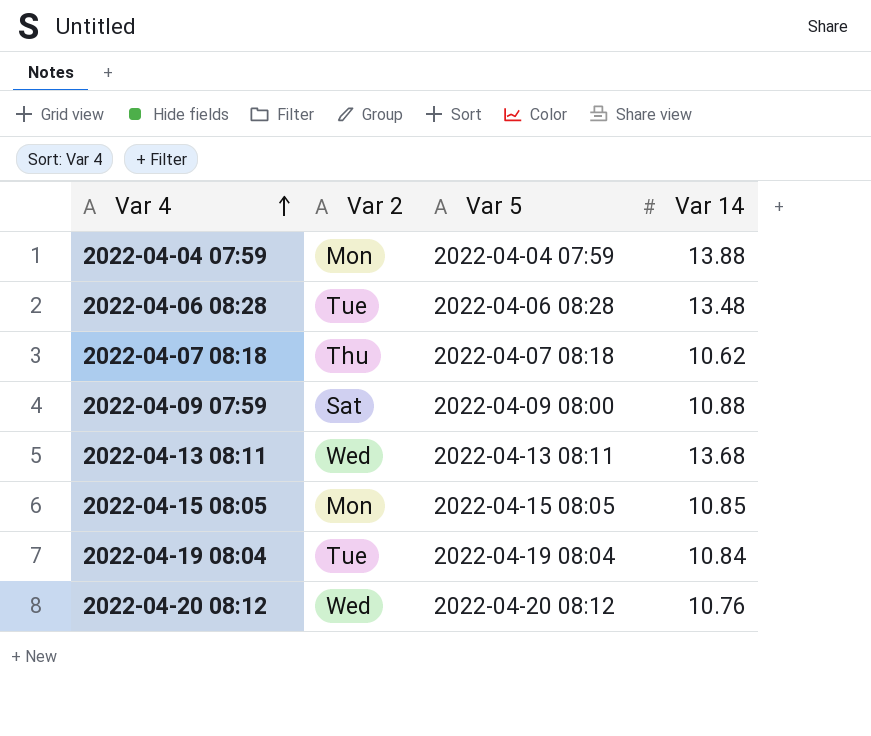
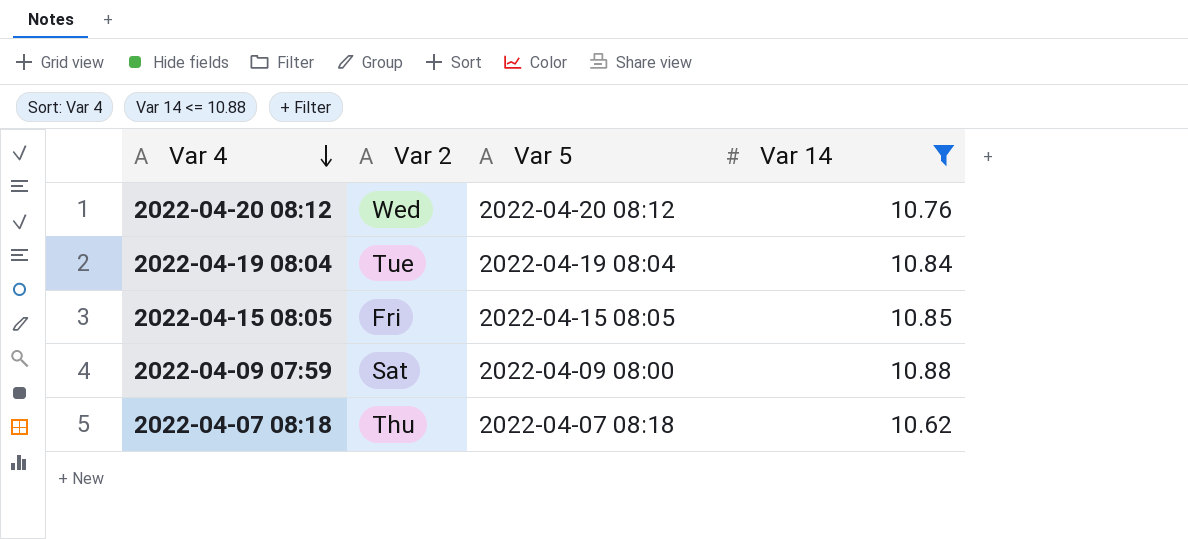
filter: none -> Var 14 <= 10.88
row order: Var 4 ascending -> Var 4 descending
2022-04-15 08:05 | Var 2: Mon -> Fri

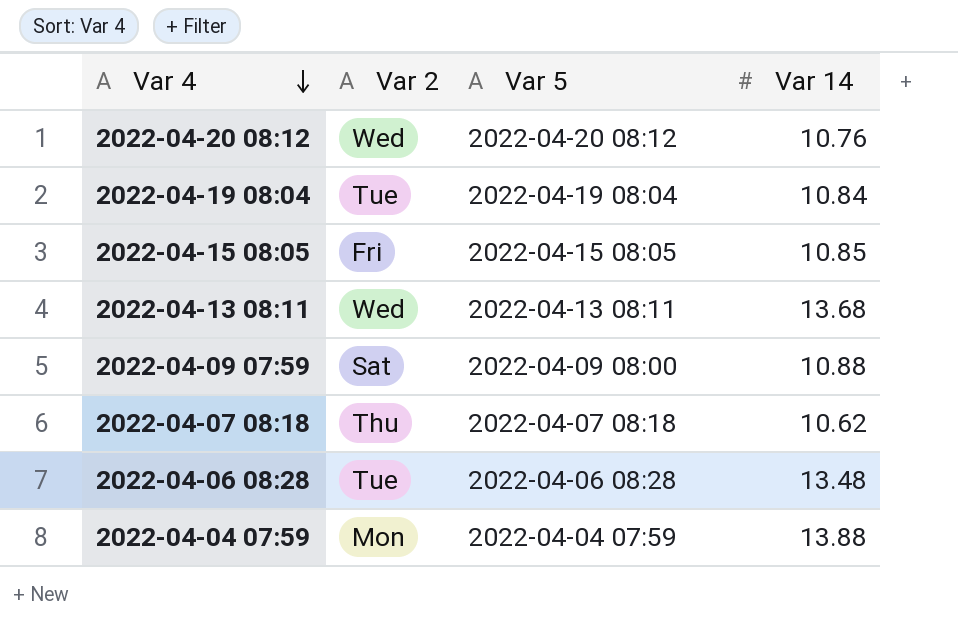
filter: Var 14 <= 10.88 -> none

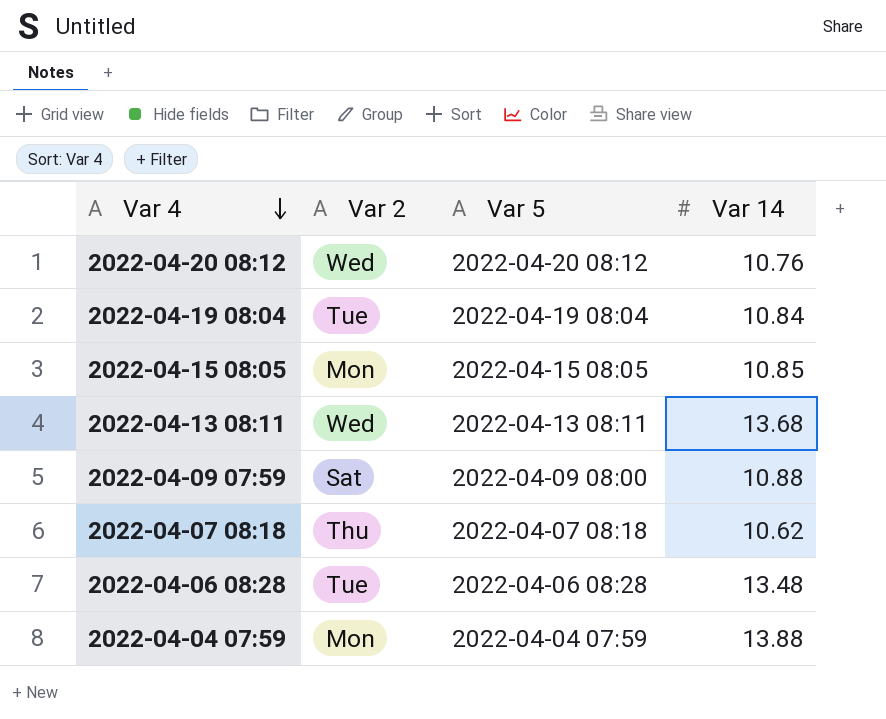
2022-04-15 08:05 | Var 2: Fri -> Mon

